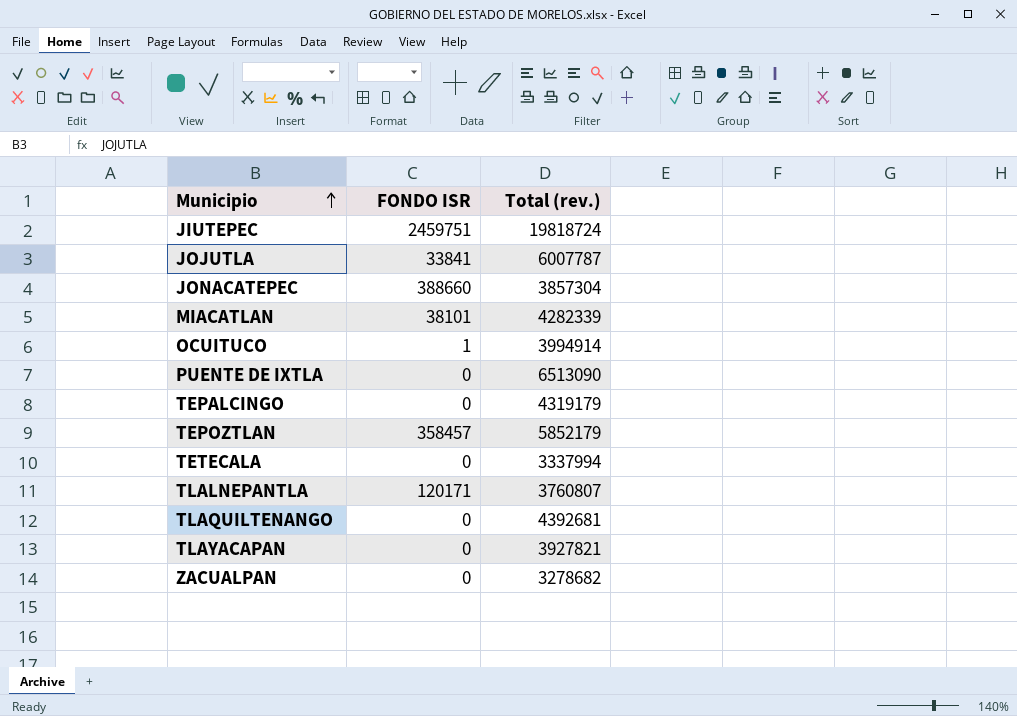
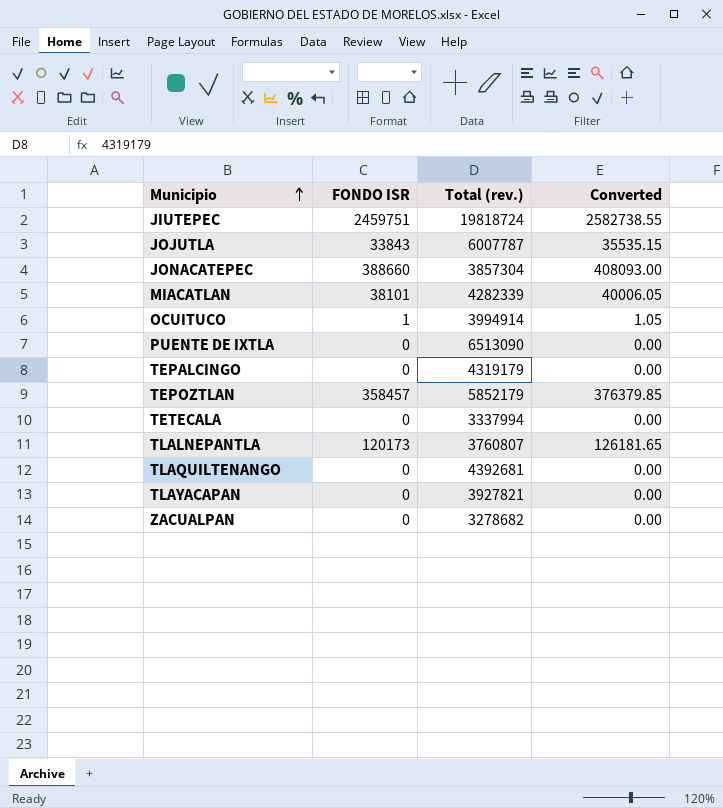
column Converted | formula: none -> [FONDO ISR] * 1.05
JOJUTLA | FONDO ISR: 33841 -> 33843
TLALNEPANTLA | FONDO ISR: 120171 -> 120173

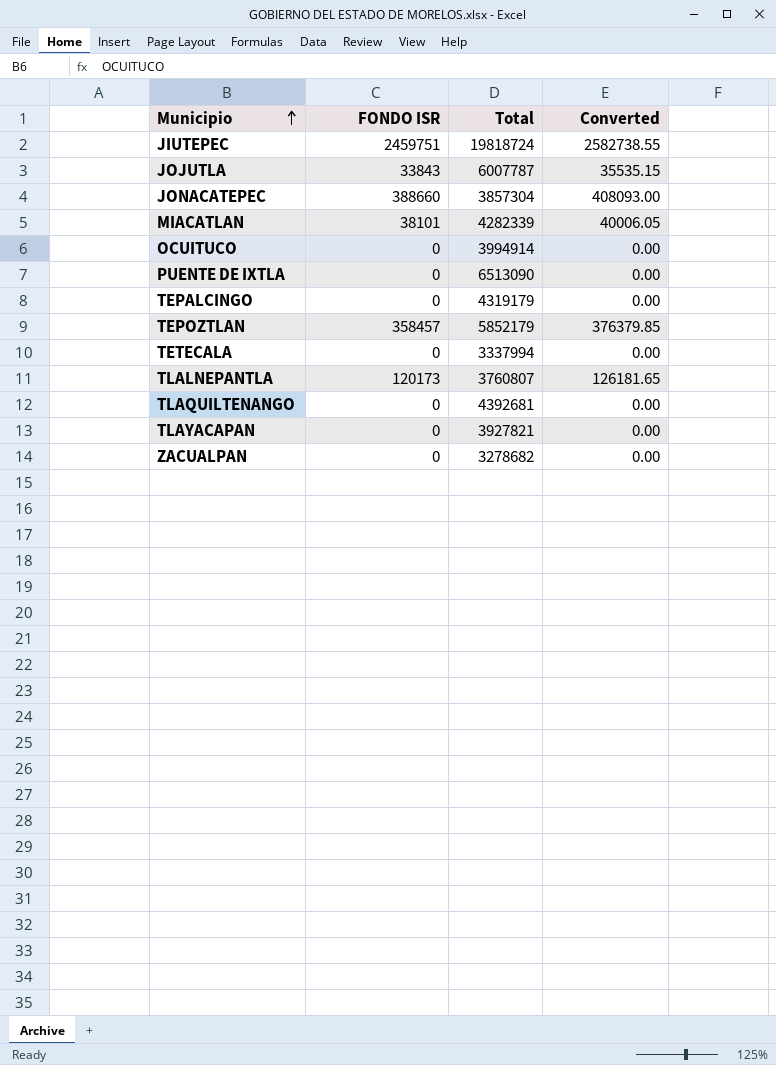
column name: Total (rev.) -> Total
OCUITUCO | FONDO ISR: 1 -> 0
OCUITUCO | Converted: 1.05 -> 0.00

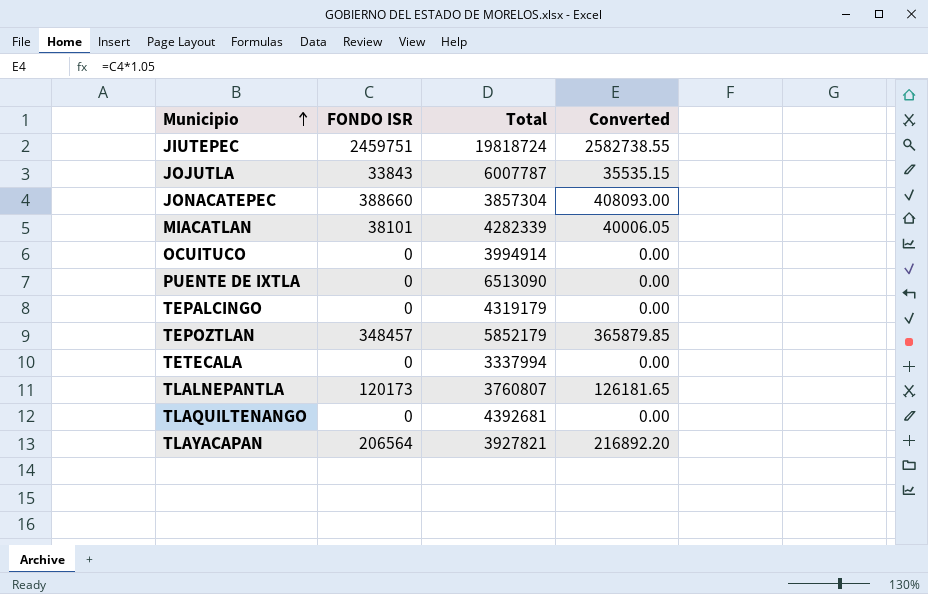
row ZACUALPAN: 0 | 3278682 | 0.00 -> none
TEPOZTLAN | FONDO ISR: 358457 -> 348457
TEPOZTLAN | Converted: 376379.85 -> 365879.85
TLAYACAPAN | FONDO ISR: 0 -> 206564
TLAYACAPAN | Converted: 0.00 -> 216892.20

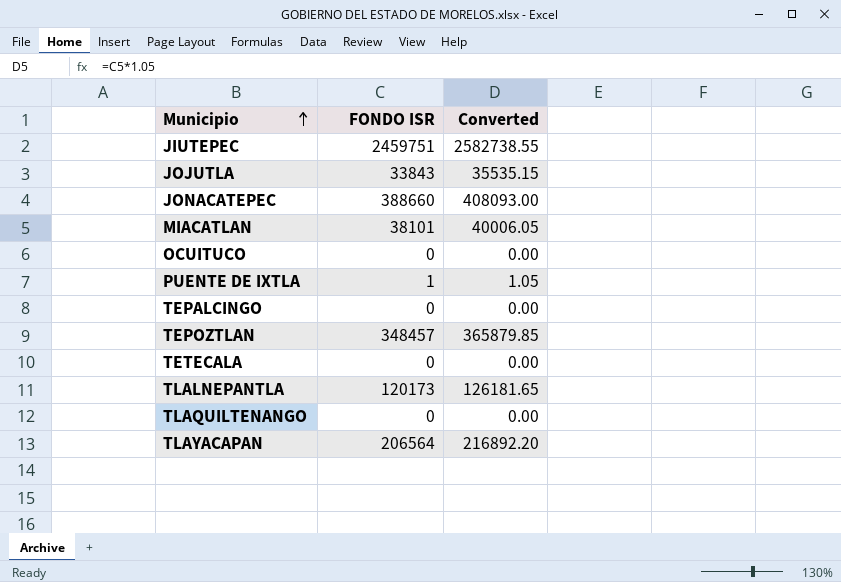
column Total | position: 3 -> none
PUENTE DE IXTLA | FONDO ISR: 0 -> 1
PUENTE DE IXTLA | Converted: 0.00 -> 1.05

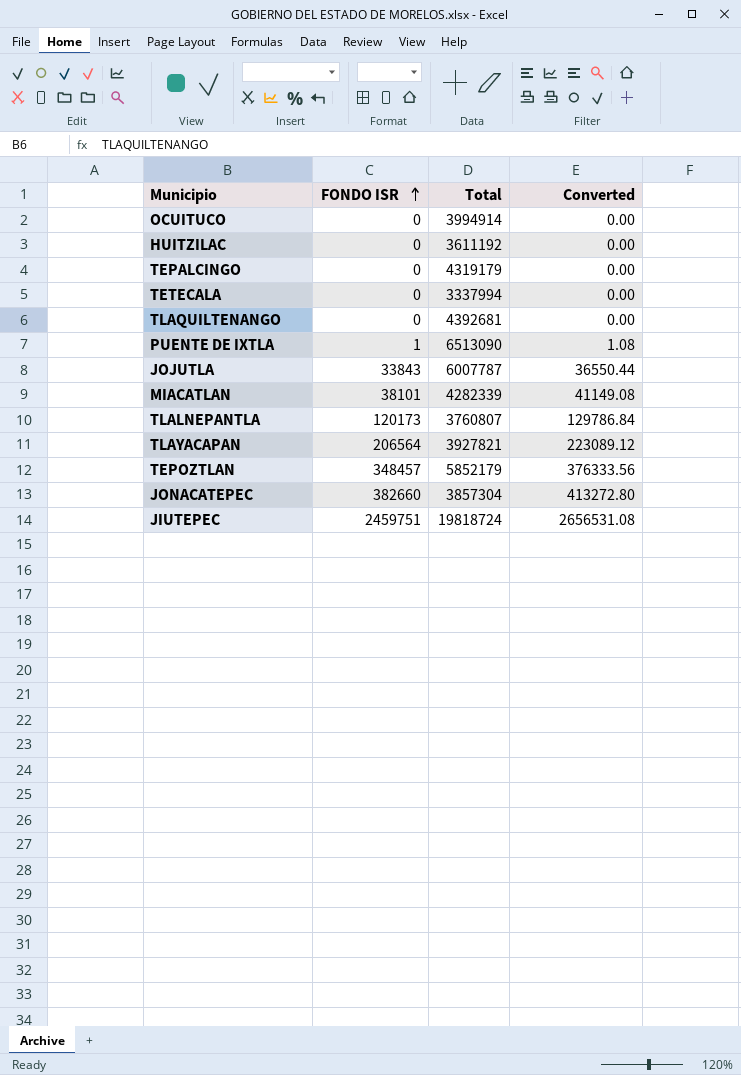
row order: Municipio ascending -> FONDO ISR ascending
column Total | position: none -> 3
column Converted | formula: [FONDO ISR] * 1.05 -> [FONDO ISR] * 1.08
row HUITZILAC: none -> 0 | 3611192 | 0.00
JONACATEPEC | FONDO ISR: 388660 -> 382660

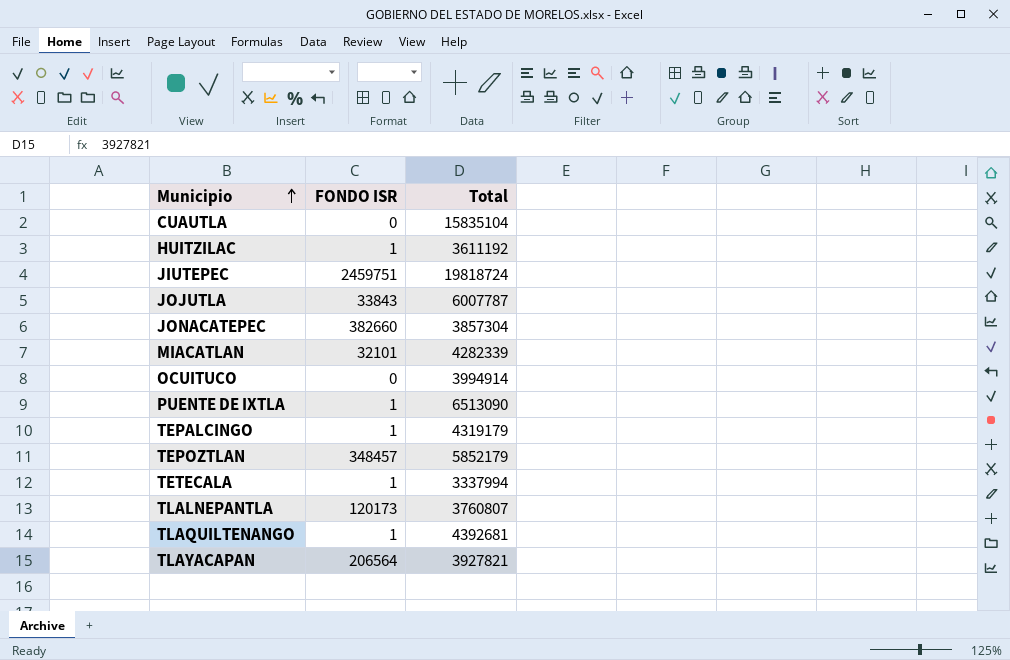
row order: FONDO ISR ascending -> Municipio ascending
column Converted | formula: [FONDO ISR] * 1.08 -> none
row CUAUTLA: none -> 0 | 15835104
HUITZILAC | FONDO ISR: 0 -> 1
MIACATLAN | FONDO ISR: 38101 -> 32101
TEPALCINGO | FONDO ISR: 0 -> 1
TETECALA | FONDO ISR: 0 -> 1
TLAQUILTENANGO | FONDO ISR: 0 -> 1

